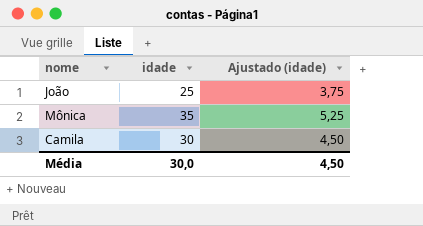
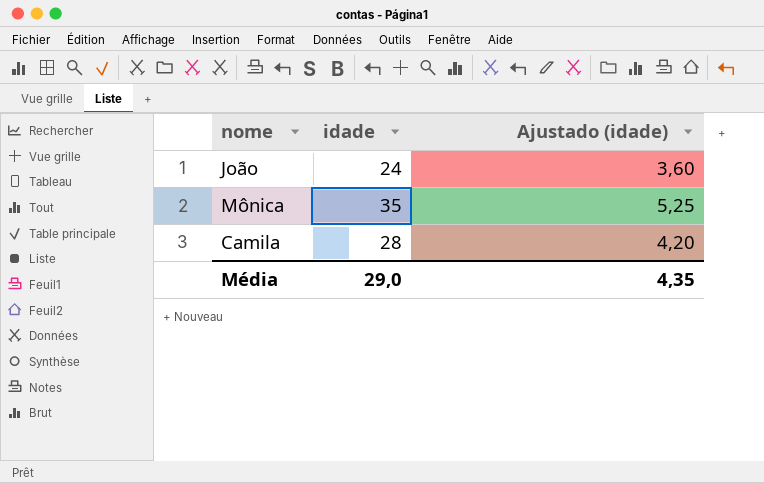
João | idade: 25 -> 24
João | Ajustado (idade): 3,75 -> 3,60
Camila | idade: 30 -> 28
Camila | Ajustado (idade): 4,50 -> 4,20
Média | idade: 30,0 -> 29,0
Média | Ajustado (idade): 4,50 -> 4,35

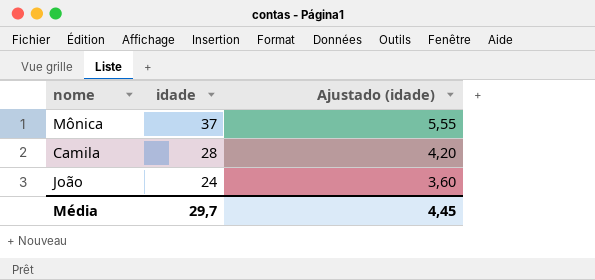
row order: none -> idade descending
Mônica | idade: 35 -> 37
Mônica | Ajustado (idade): 5,25 -> 5,55
Média | idade: 29,0 -> 29,7
Média | Ajustado (idade): 4,35 -> 4,45

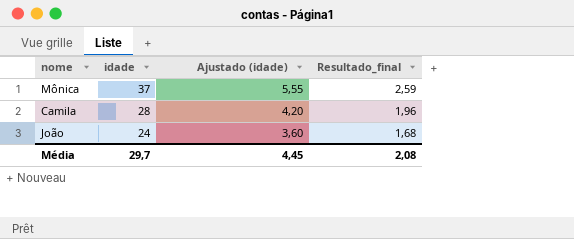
column Resultado_final | formula: none -> [idade] * 0,07

